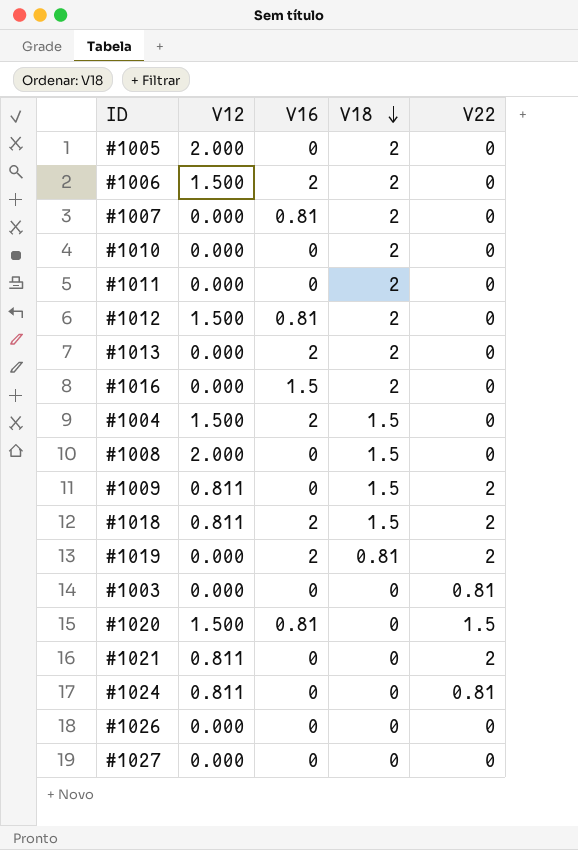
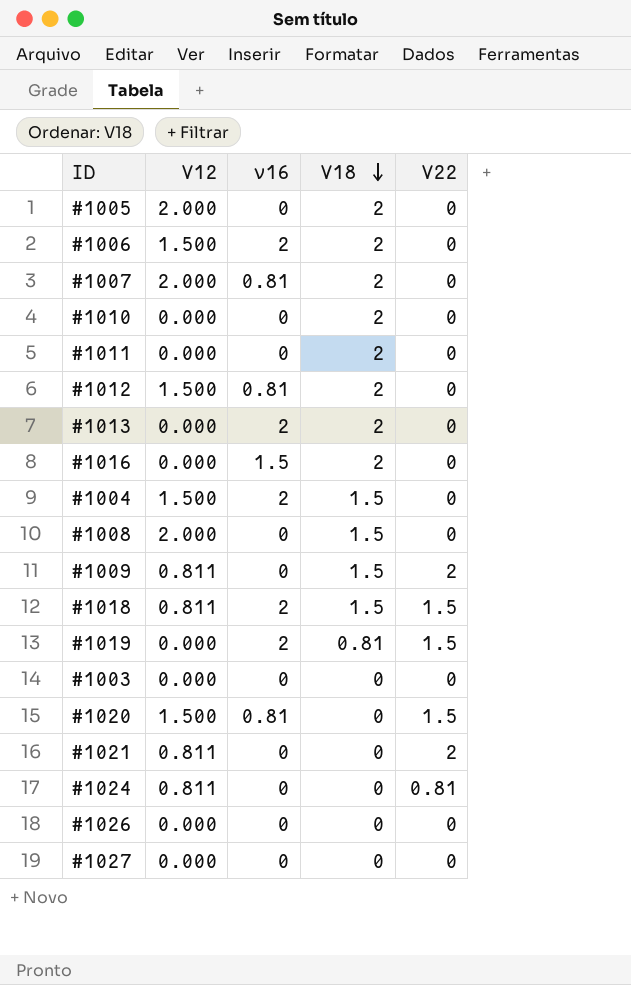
column name: V16 -> v16
#1007 | V12: 0.000 -> 2.000
#1018 | V22: 2 -> 1.5
#1019 | V22: 2 -> 1.5
#1003 | V22: 0.81 -> 0

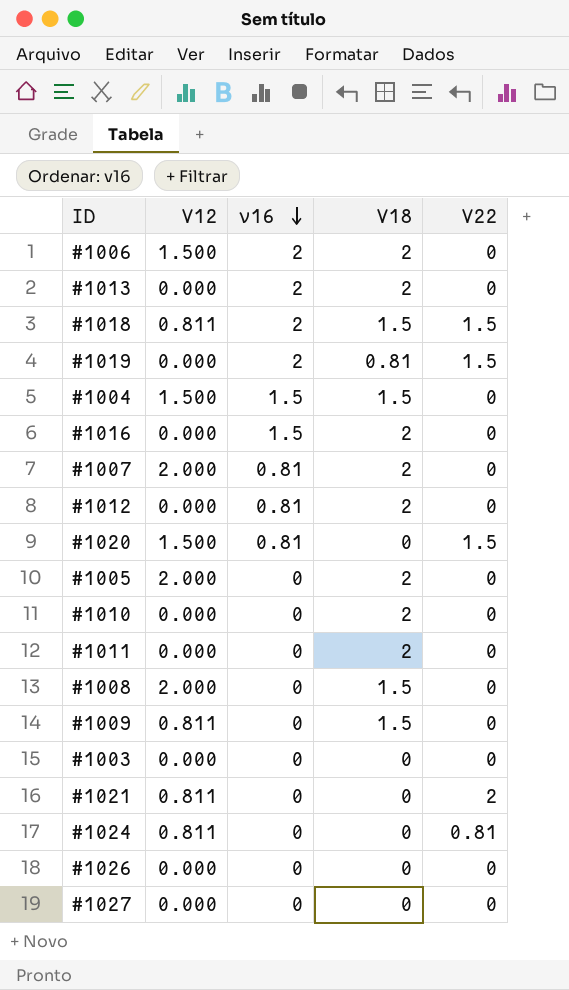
row order: V18 descending -> v16 descending
#1004 | v16: 2 -> 1.5
#1012 | V12: 1.500 -> 0.000
#1009 | V22: 2 -> 0

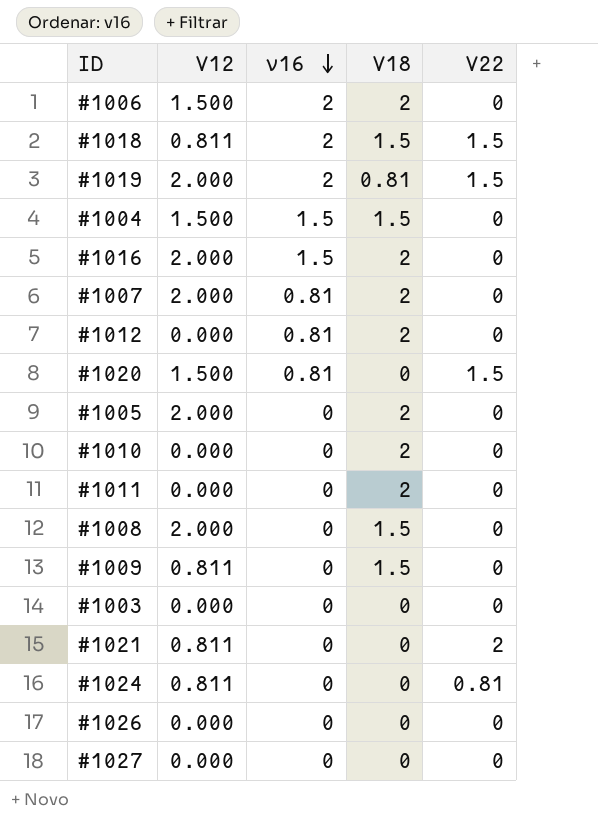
row #1013: 0.000 | 2 | 2 | 0 -> none
#1019 | V12: 0.000 -> 2.000
#1016 | V12: 0.000 -> 2.000

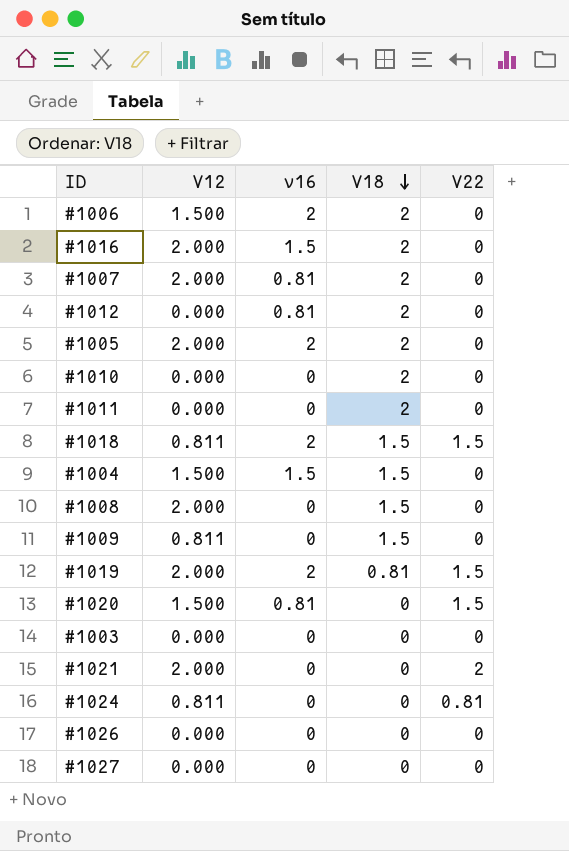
row order: v16 descending -> V18 descending
#1005 | v16: 0 -> 2
#1021 | V12: 0.811 -> 2.000

